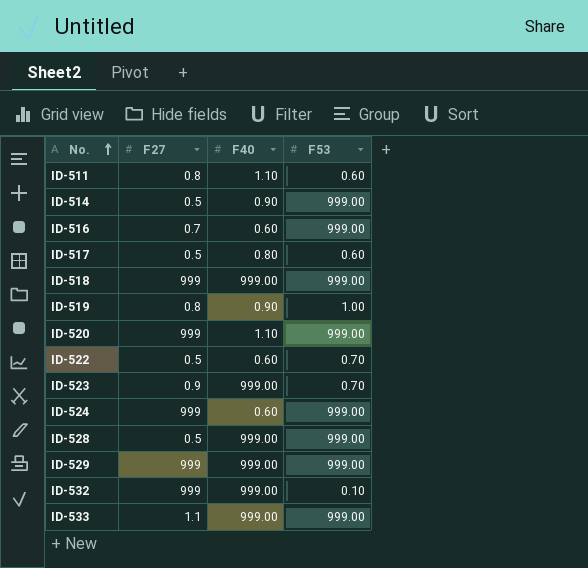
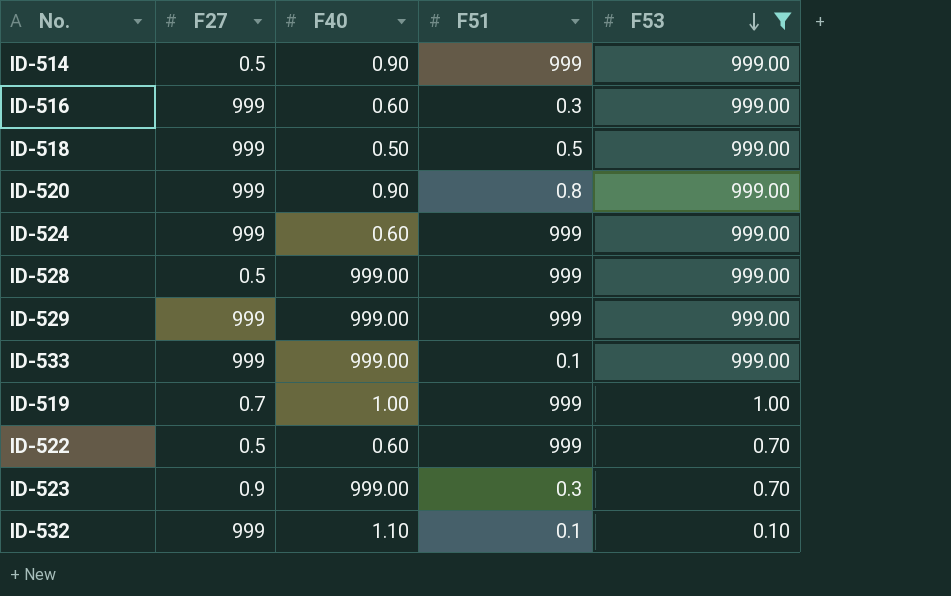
filter: none -> F53 != 0.60
row order: No. ascending -> F53 descending
column F51 | position: none -> 4
ID-516 | F27: 0.7 -> 999
ID-518 | F40: 999.00 -> 0.50
ID-520 | F40: 1.10 -> 0.90
ID-533 | F27: 1.1 -> 999
ID-519 | F27: 0.8 -> 0.7
ID-519 | F40: 0.90 -> 1.00
ID-532 | F40: 999.00 -> 1.10

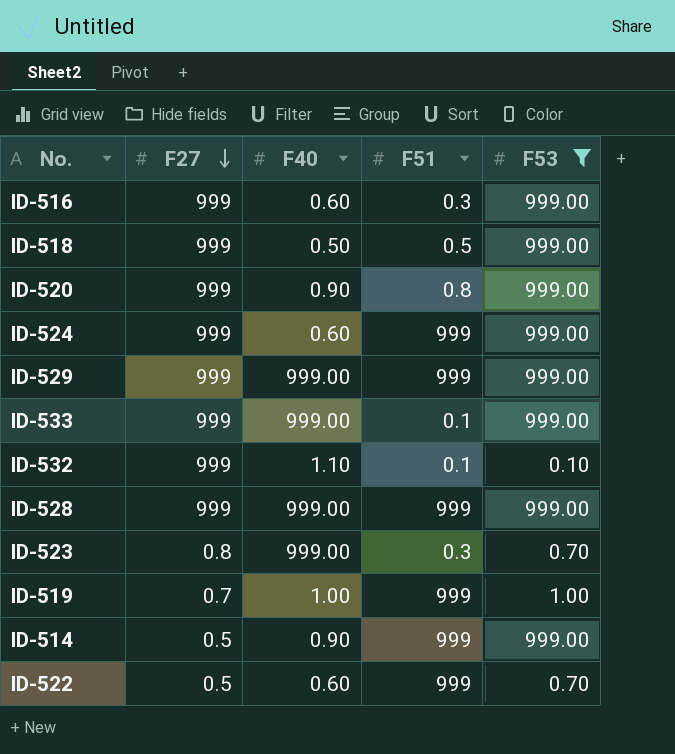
row order: F53 descending -> F27 descending
ID-528 | F27: 0.5 -> 999
ID-523 | F27: 0.9 -> 0.8

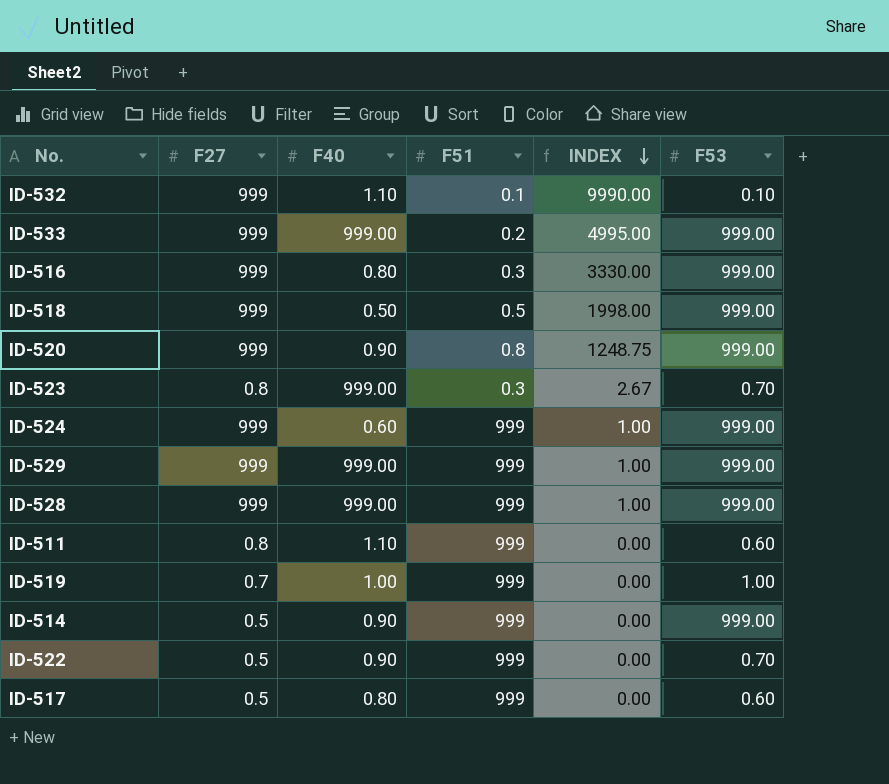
filter: F53 != 0.60 -> none
row order: F27 descending -> INDEX descending
column INDEX | formula: none -> [F27] / [F51]
ID-533 | F51: 0.1 -> 0.2
ID-516 | F40: 0.60 -> 0.80
ID-522 | F40: 0.60 -> 0.90

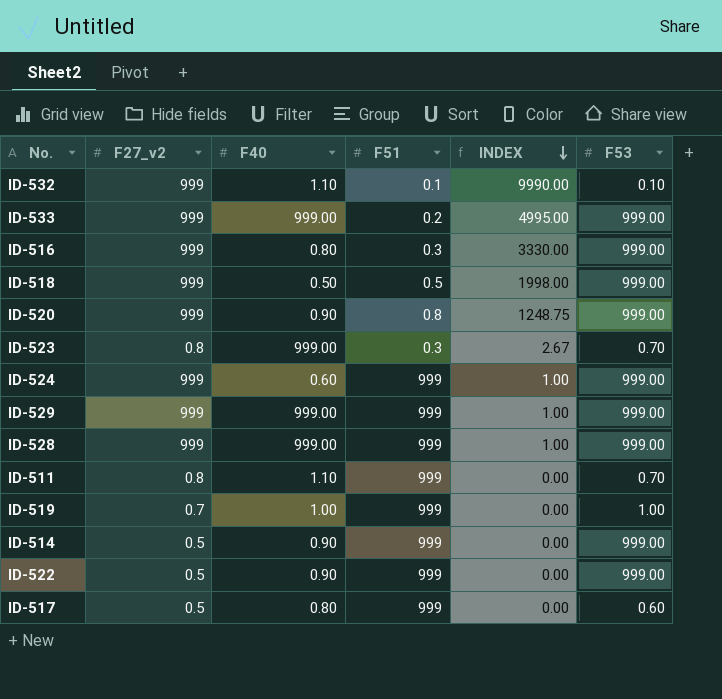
column name: F27 -> F27_v2
ID-511 | F53: 0.60 -> 0.70
ID-522 | F53: 0.70 -> 999.00

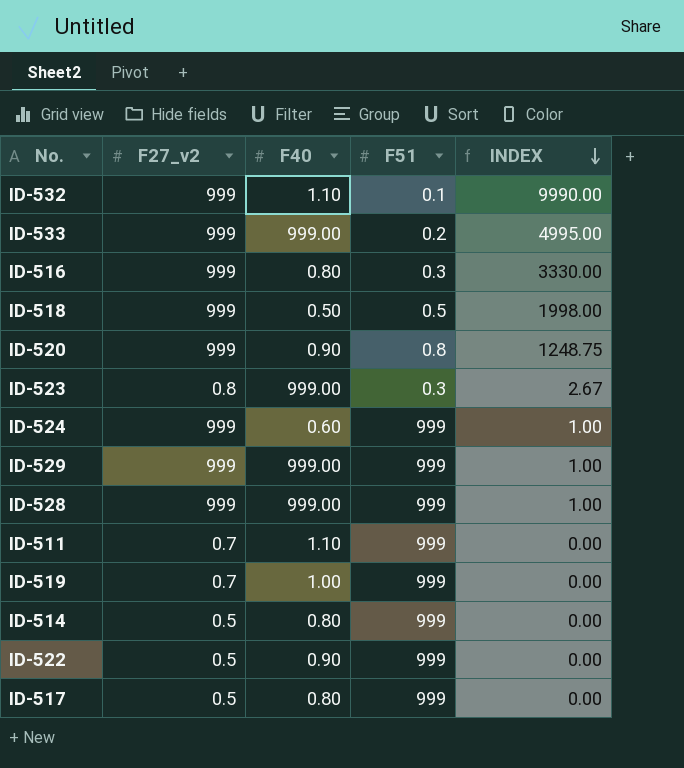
column F53 | position: 6 -> none
ID-511 | F27_v2: 0.8 -> 0.7
ID-514 | F40: 0.90 -> 0.80

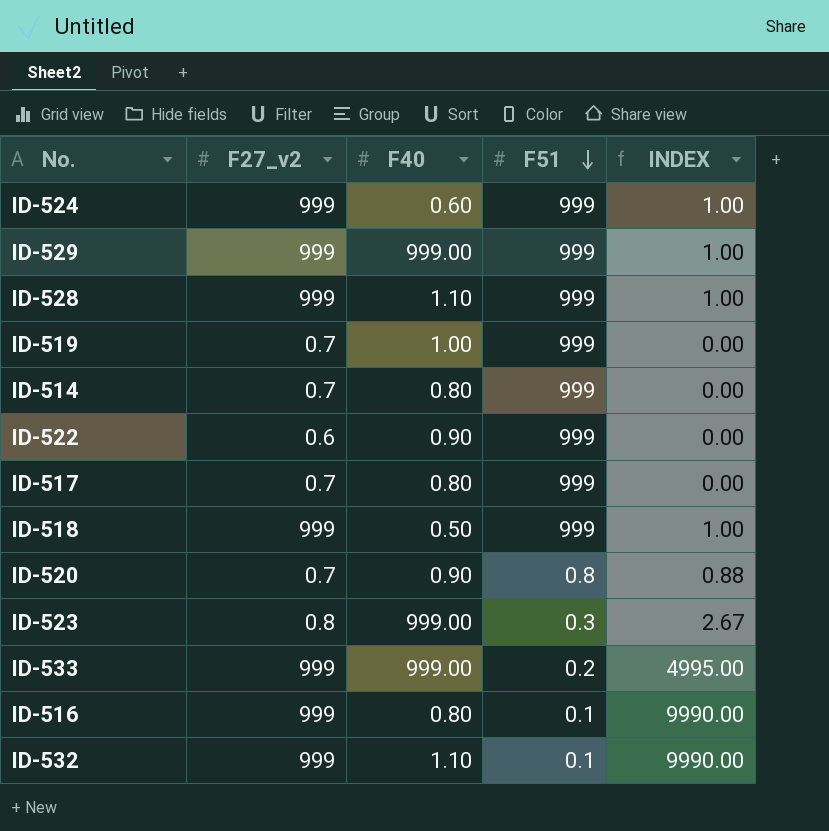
row order: INDEX descending -> F51 descending
row ID-511: 0.7 | 1.10 | 999 | 0.00 -> none
ID-528 | F40: 999.00 -> 1.10
ID-514 | F27_v2: 0.5 -> 0.7
ID-522 | F27_v2: 0.5 -> 0.6
ID-517 | F27_v2: 0.5 -> 0.7
ID-518 | F51: 0.5 -> 999
ID-518 | INDEX: 1998.00 -> 1.00
ID-520 | F27_v2: 999 -> 0.7
ID-520 | INDEX: 1248.75 -> 0.88
ID-516 | F51: 0.3 -> 0.1
ID-516 | INDEX: 3330.00 -> 9990.00

